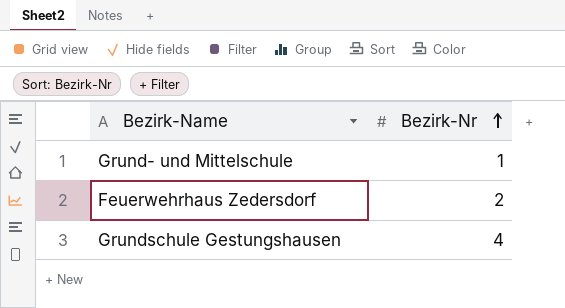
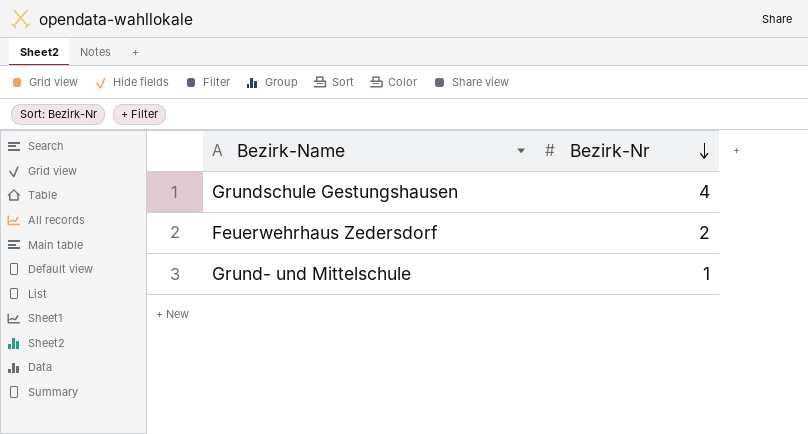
row order: Bezirk-Nr ascending -> Bezirk-Nr descending

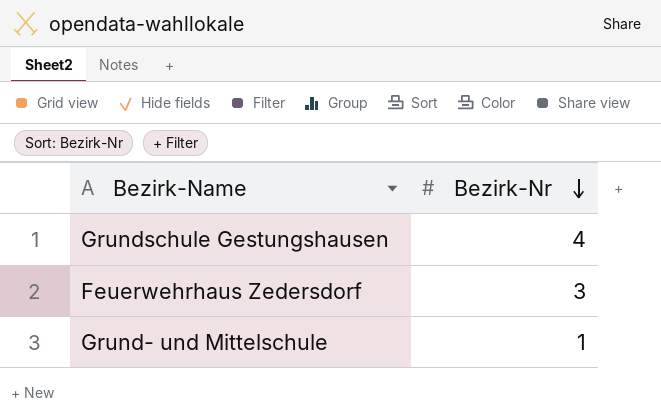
Feuerwehrhaus Zedersdorf | Bezirk-Nr: 2 -> 3

